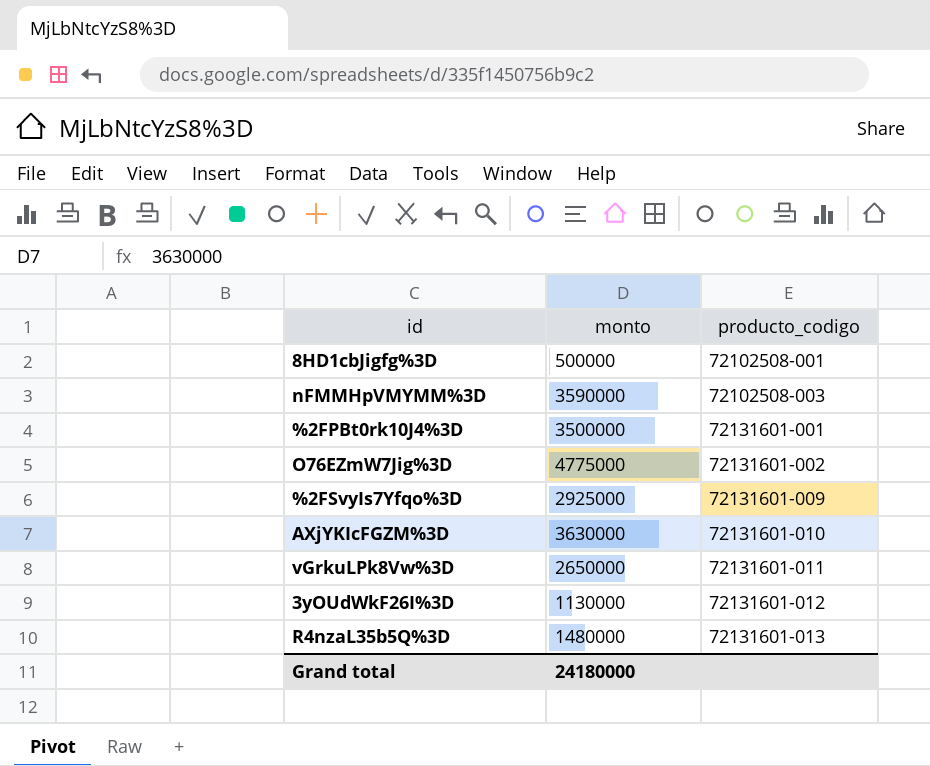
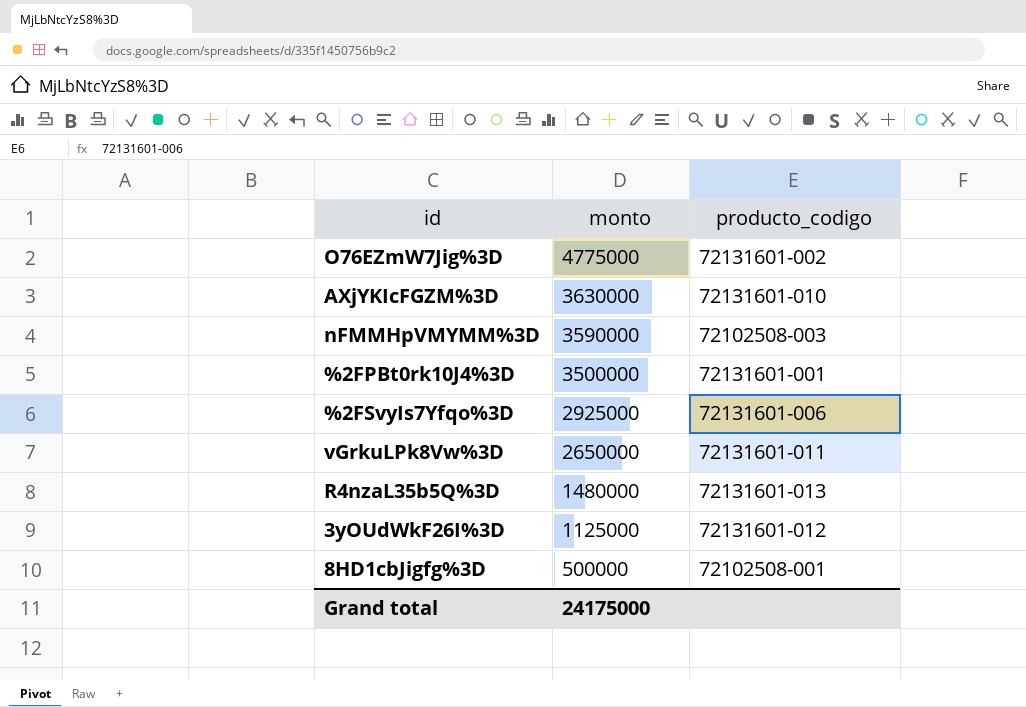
row order: producto_codigo ascending -> monto descending
%2FSvyIs7Yfqo%3D | producto_codigo: 72131601-009 -> 72131601-006
3yOUdWkF26I%3D | monto: 1130000 -> 1125000
Grand total | monto: 24180000 -> 24175000

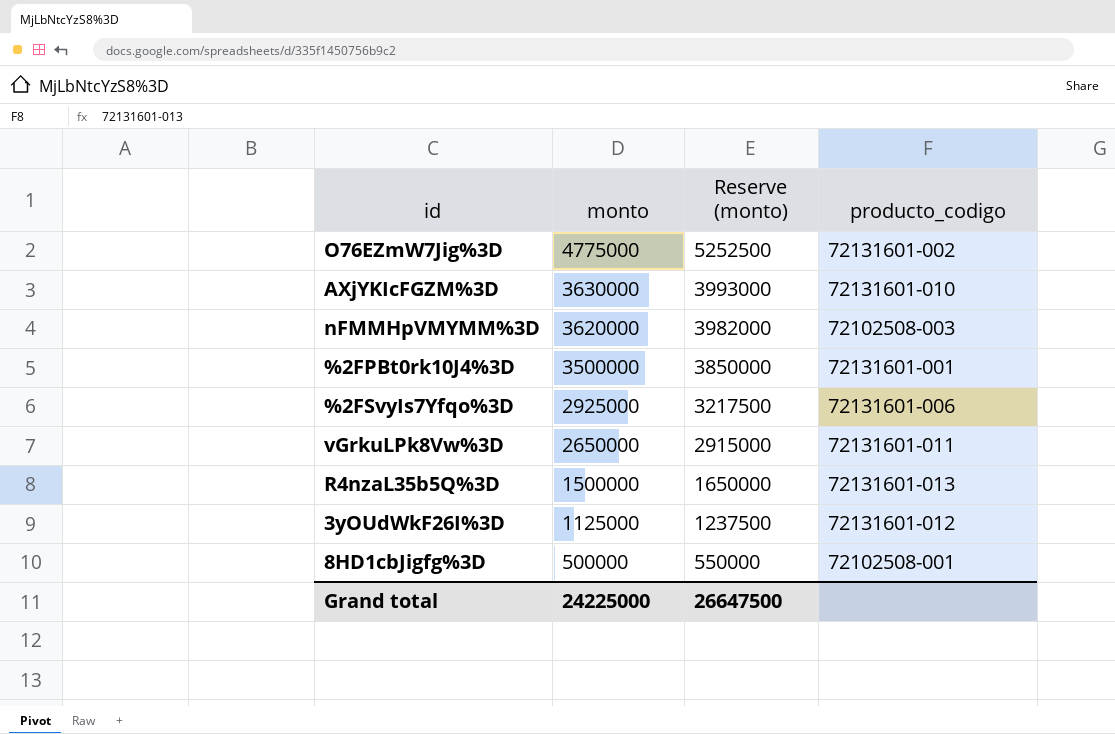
column Reserve (monto) | formula: none -> [monto] * 1.1
nFMMHpVMYMM%3D | monto: 3590000 -> 3620000
R4nzaL35b5Q%3D | monto: 1480000 -> 1500000
Grand total | monto: 24175000 -> 24225000

